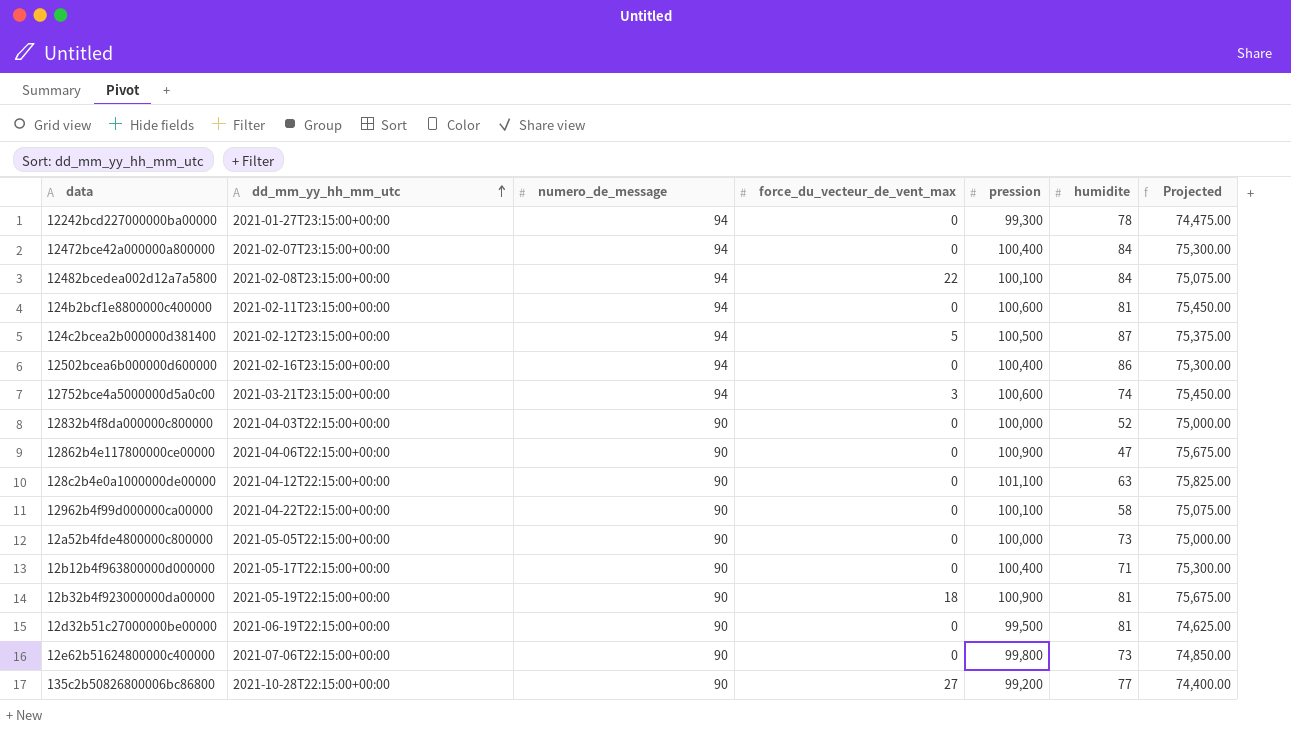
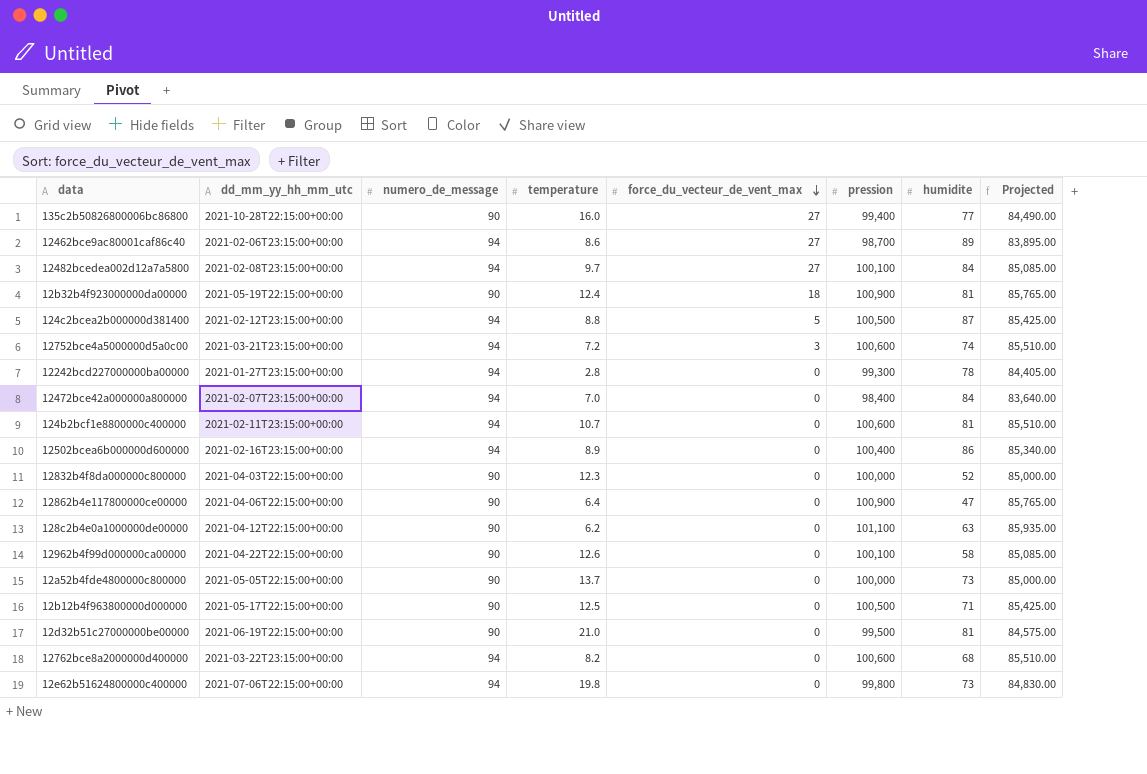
row order: dd_mm_yy_hh_mm_utc ascending -> force_du_vecteur_de_vent_max descending
column temperature | position: none -> 4
column Projected | formula: [pression] * 0.75 -> [pression] * 0.85
135c2b50826800006bc86800 | pression: 99,200 -> 99,400
row 12462bce9ac80001caf86c40: none -> 2021-02-06T23:15:00+00:00 | 94 | 8.6 | 27 | 98,700 | 89 | 83,895.00
12482bcedea002d12a7a5800 | force_du_vecteur_de_vent_max: 22 -> 27
12472bce42a000000a800000 | pression: 100,400 -> 98,400
12b12b4f963800000d000000 | pression: 100,400 -> 100,500
row 12762bce8a2000000d400000: none -> 2021-03-22T23:15:00+00:00 | 94 | 8.2 | 0 | 100,600 | 68 | 85,510.00
12e62b51624800000c400000 | numero_de_message: 90 -> 94

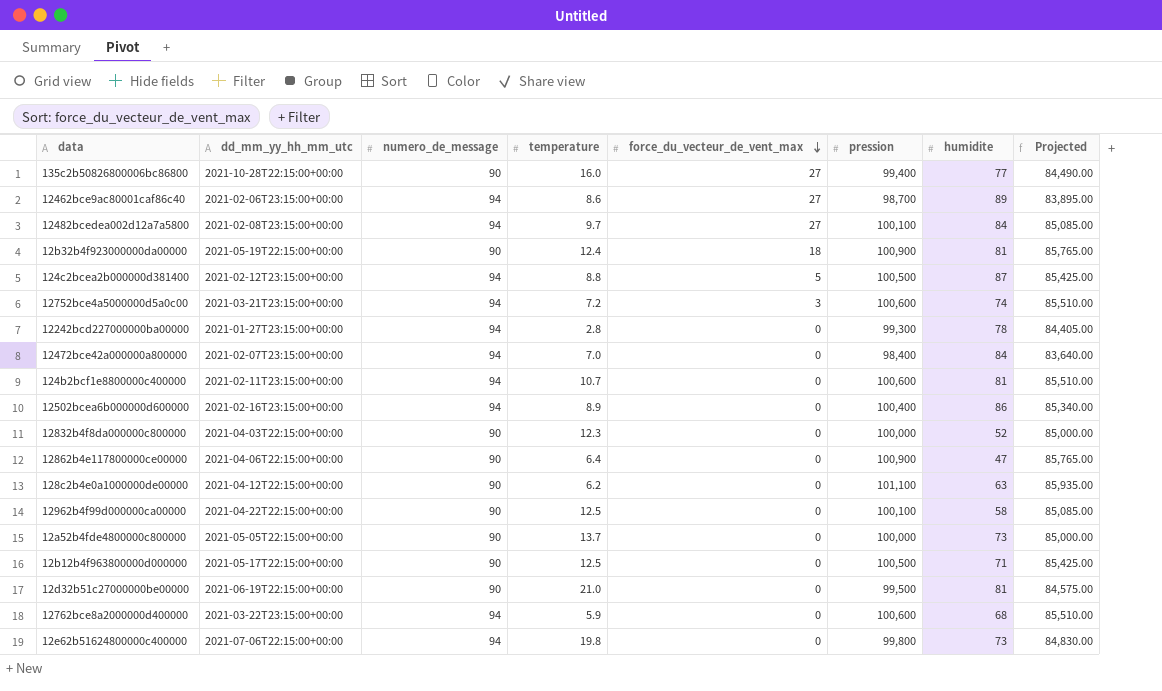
12962b4f99d000000ca00000 | temperature: 12.6 -> 12.5
12762bce8a2000000d400000 | temperature: 8.2 -> 5.9

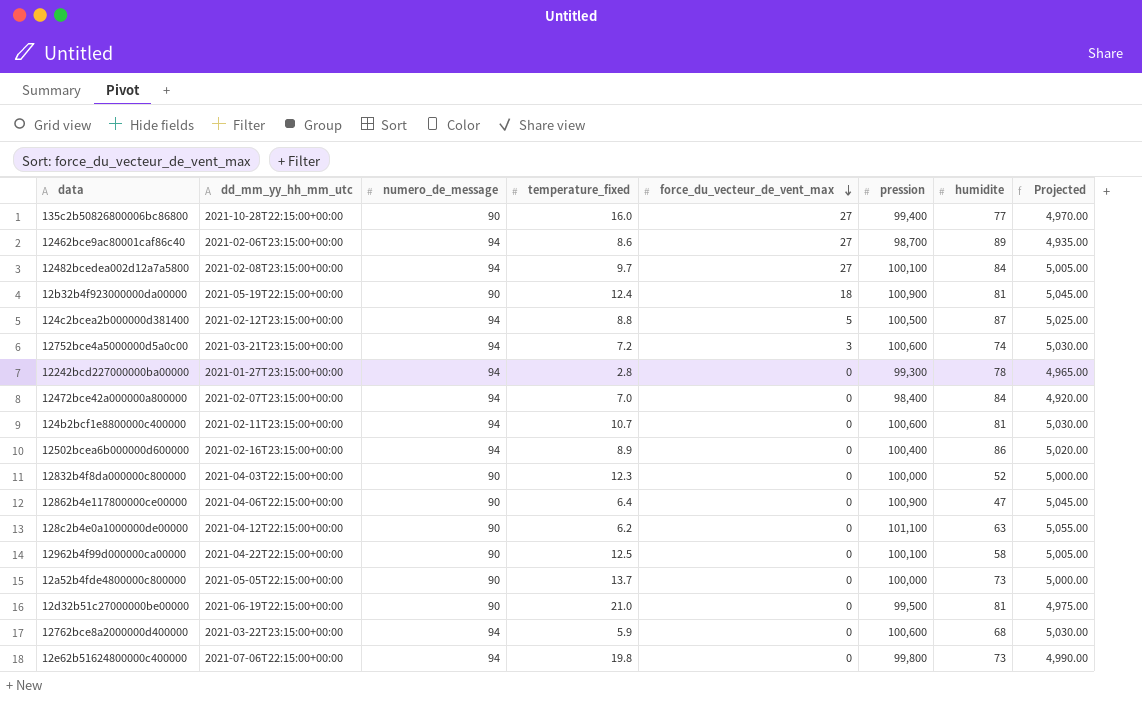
column name: temperature -> temperature_fixed
column Projected | formula: [pression] * 0.85 -> [pression] * 0.05
row 12b12b4f963800000d000000: 2021-05-17T22:15:00+00:00 | 90 | 12.5 | 0 | 100,500 | 71 | 85,425.00 -> none

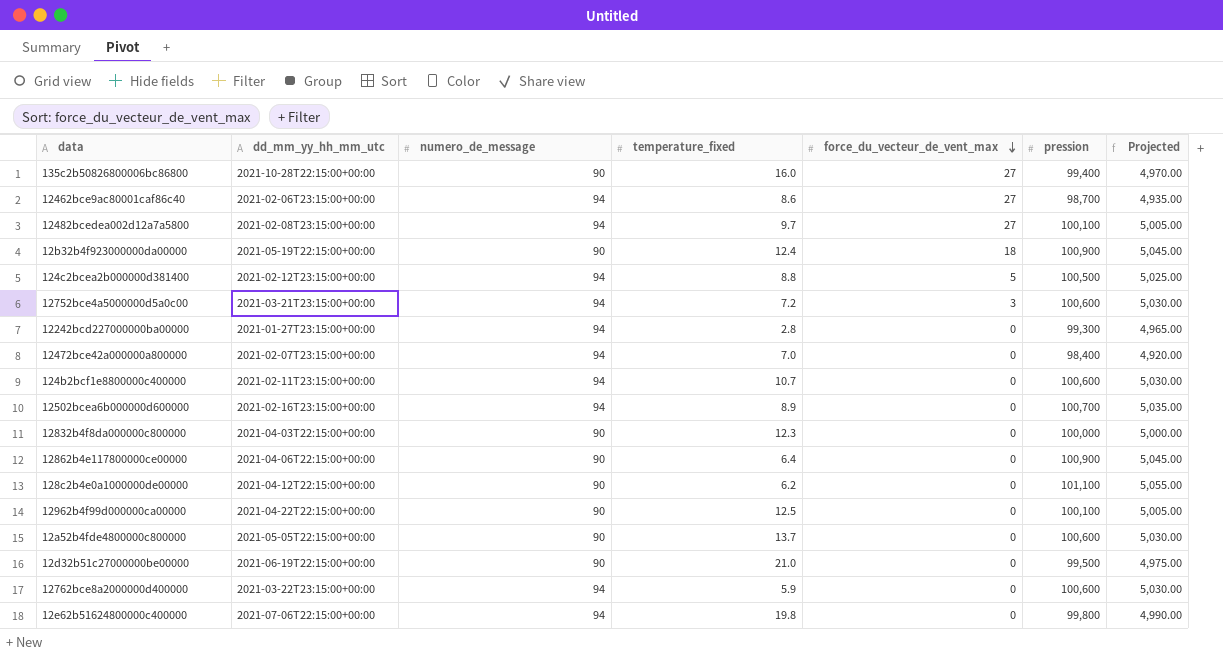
column humidite | position: 7 -> none
12502bcea6b000000d600000 | pression: 100,400 -> 100,700
12502bcea6b000000d600000 | Projected: 5,020.00 -> 5,035.00
12a52b4fde4800000c800000 | pression: 100,000 -> 100,600
12a52b4fde4800000c800000 | Projected: 5,000.00 -> 5,030.00

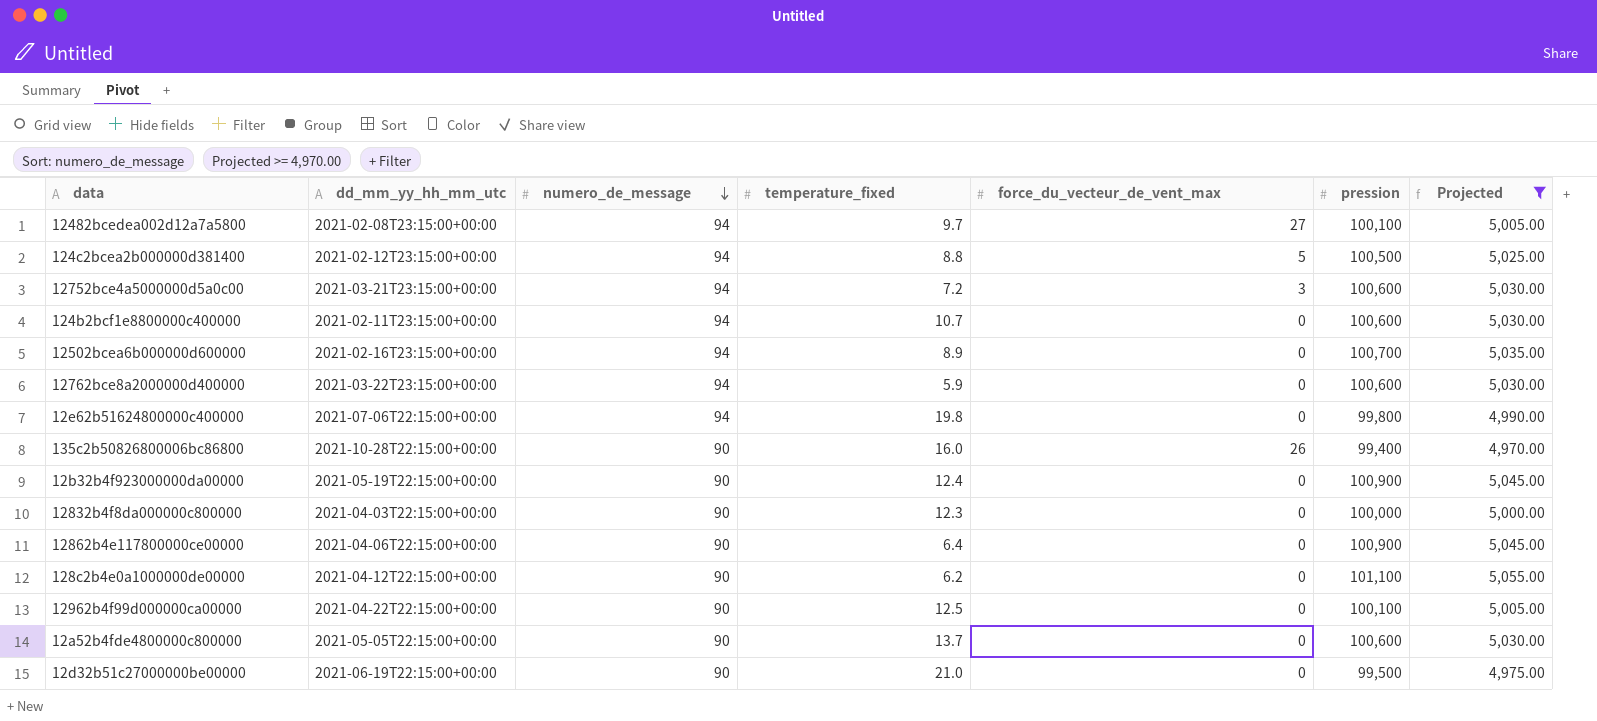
filter: none -> Projected >= 4,970.00
row order: force_du_vecteur_de_vent_max descending -> numero_de_message descending
135c2b50826800006bc86800 | force_du_vecteur_de_vent_max: 27 -> 26
12b32b4f923000000da00000 | force_du_vecteur_de_vent_max: 18 -> 0

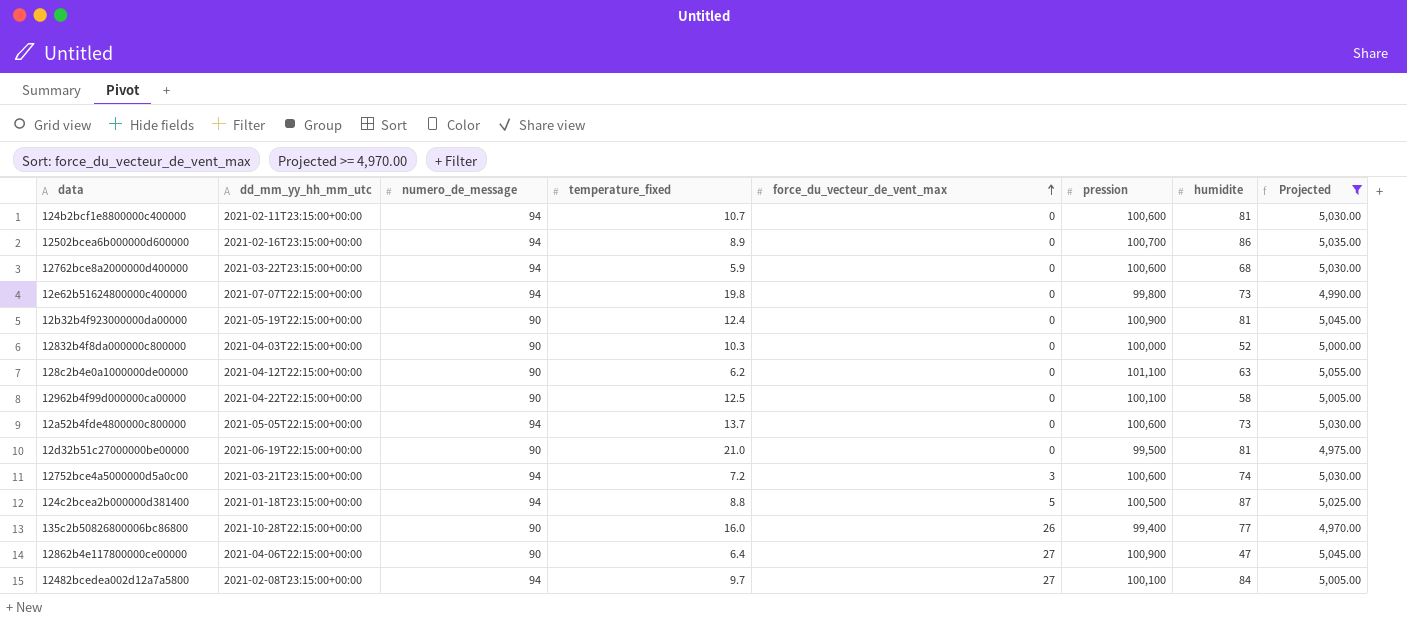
row order: numero_de_message descending -> force_du_vecteur_de_vent_max ascending
column humidite | position: none -> 7
12e62b51624800000c400000 | dd_mm_yy_hh_mm_utc: 2021-07-06T22:15:00+00:00 -> 2021-07-07T22:15:00+00:00
12832b4f8da000000c800000 | temperature_fixed: 12.3 -> 10.3
12a52b4fde4800000c800000 | numero_de_message: 90 -> 94
124c2bcea2b000000d381400 | dd_mm_yy_hh_mm_utc: 2021-02-12T23:15:00+00:00 -> 2021-01-18T23:15:00+00:00
12862b4e117800000ce00000 | force_du_vecteur_de_vent_max: 0 -> 27

